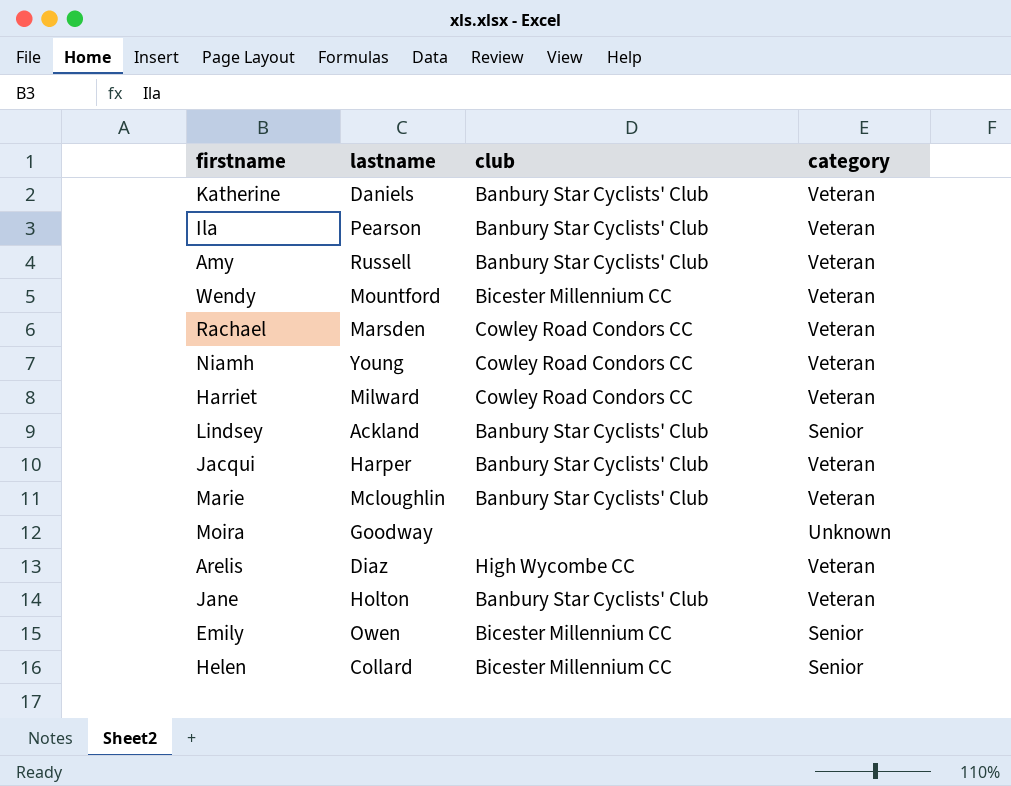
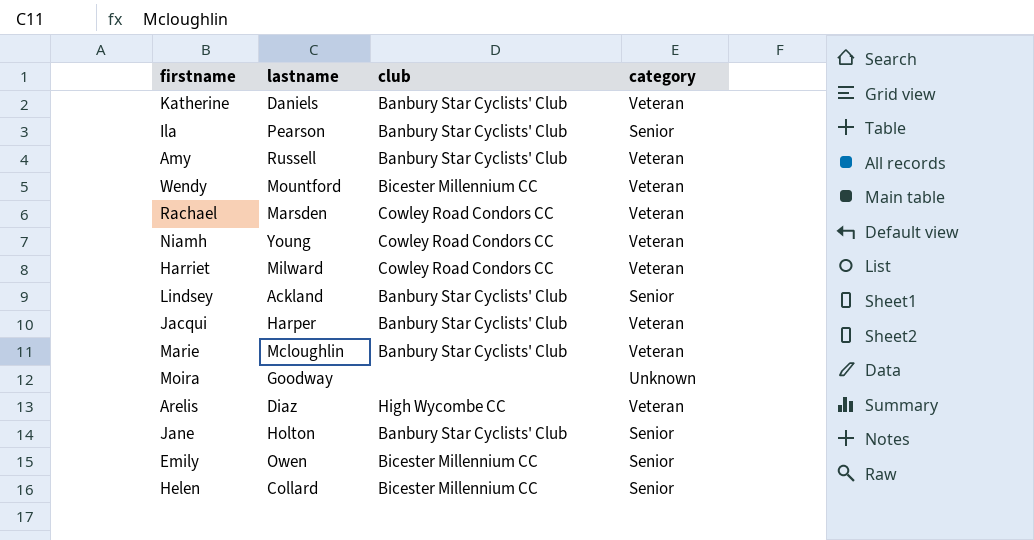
Ila | category: Veteran -> Senior
Jane | category: Veteran -> Senior

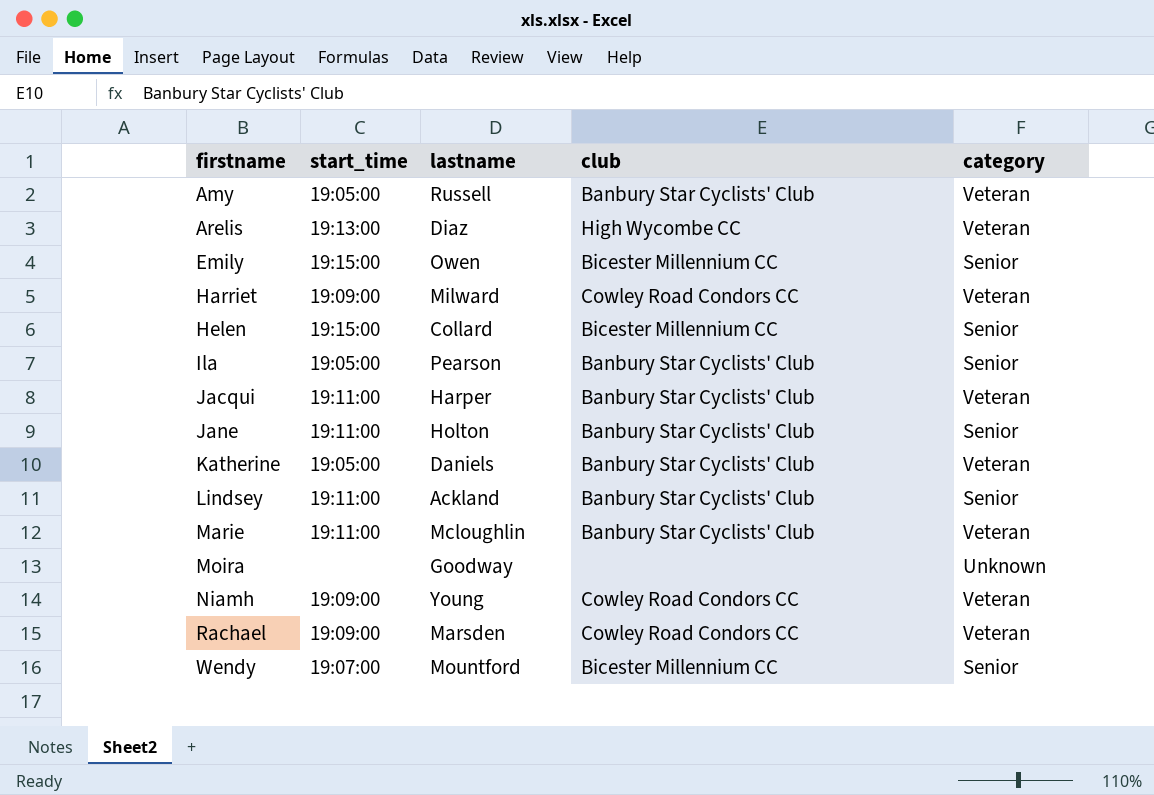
row order: none -> firstname ascending
column start_time | position: none -> 2
Wendy | category: Veteran -> Senior

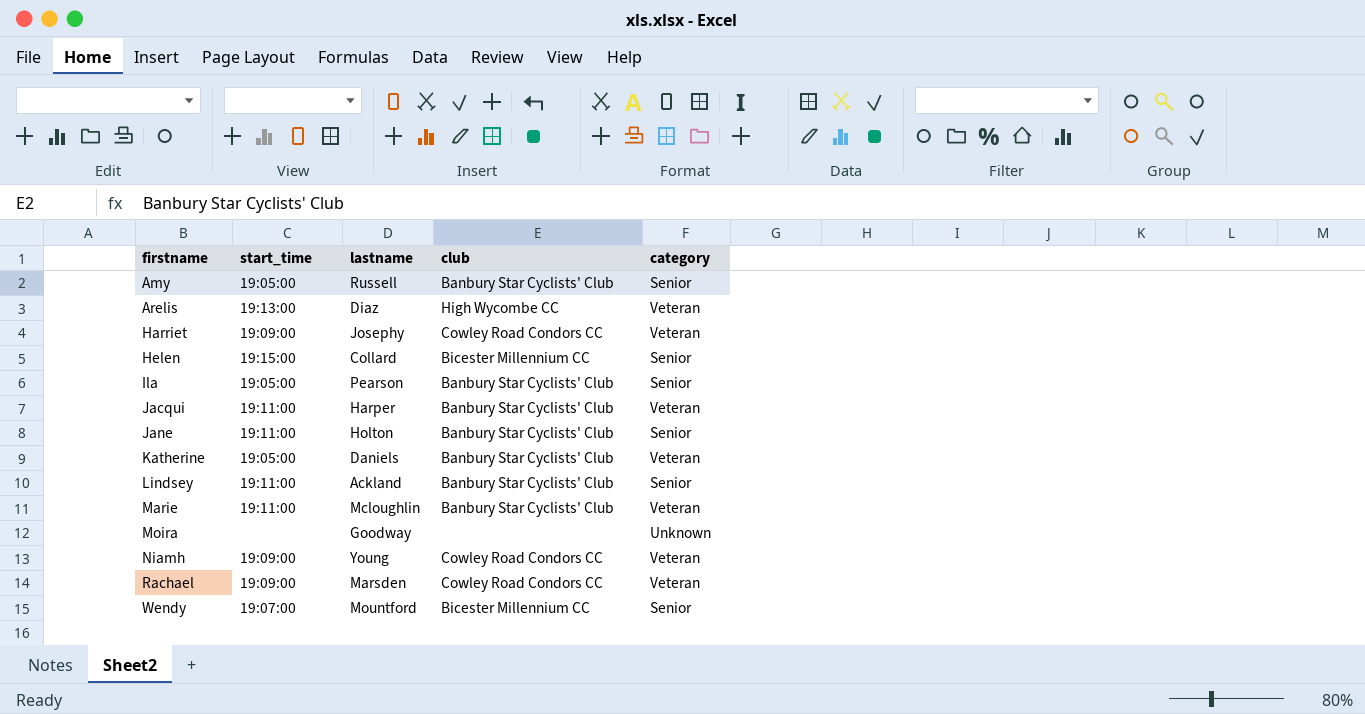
row Emily: 19:15:00 | Owen | Bicester Millennium CC | Senior -> none
Amy | category: Veteran -> Senior
Harriet | lastname: Milward -> Josephy

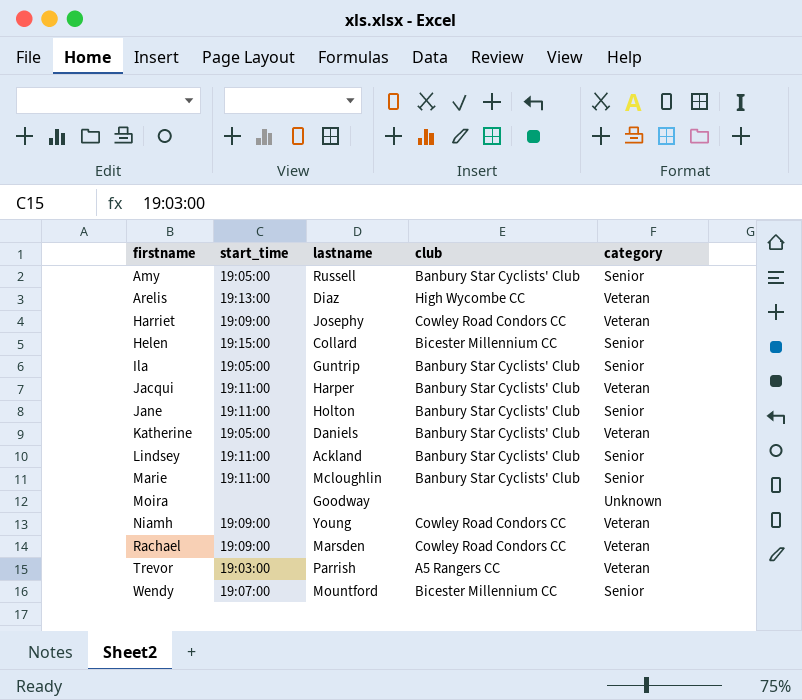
Ila | lastname: Pearson -> Guntrip
Marie | category: Veteran -> Senior
row Trevor: none -> 19:03:00 | Parrish | A5 Rangers CC | Veteran

